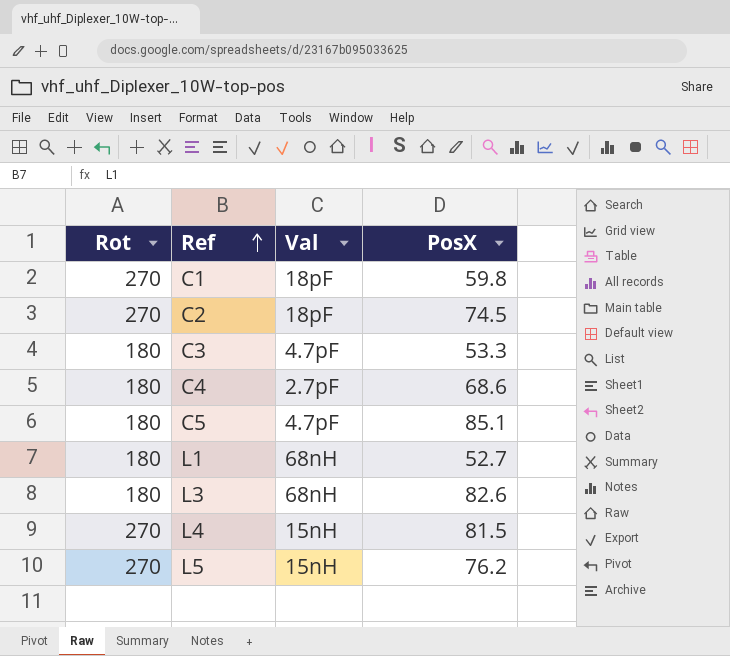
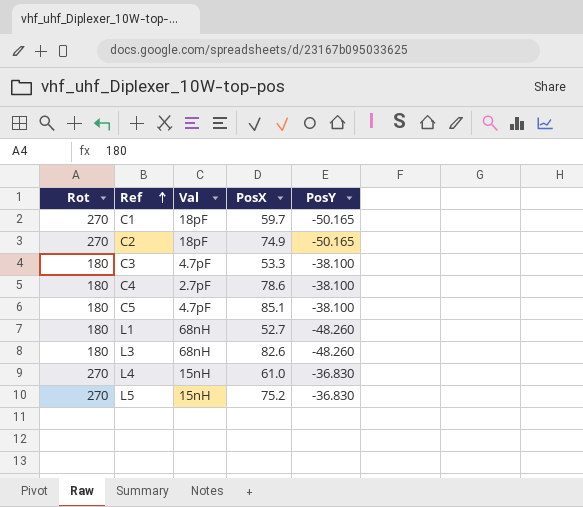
column PosY | position: none -> 5
C1 | PosX: 59.8 -> 59.7
C2 | PosX: 74.5 -> 74.9
C4 | PosX: 68.6 -> 78.6
L4 | PosX: 81.5 -> 61.0
L5 | PosX: 76.2 -> 75.2

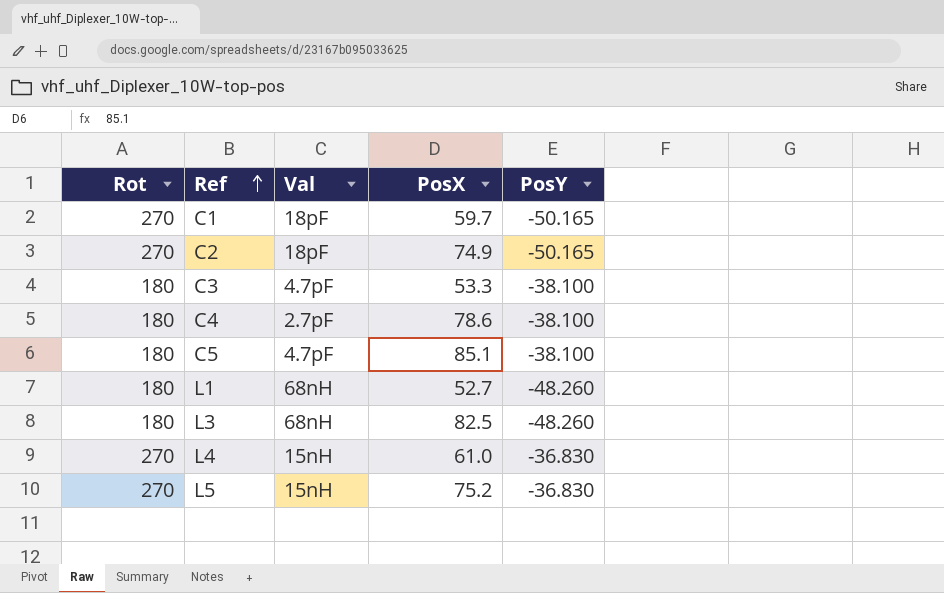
L3 | PosX: 82.6 -> 82.5

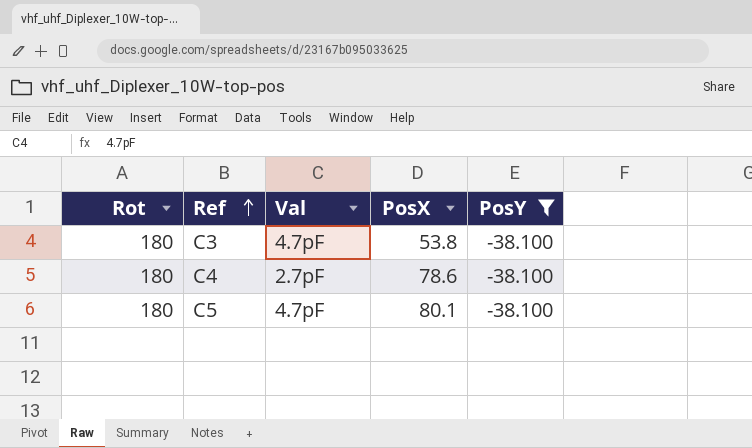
filter: none -> PosY = -38.100
C3 | PosX: 53.3 -> 53.8
C5 | PosX: 85.1 -> 80.1

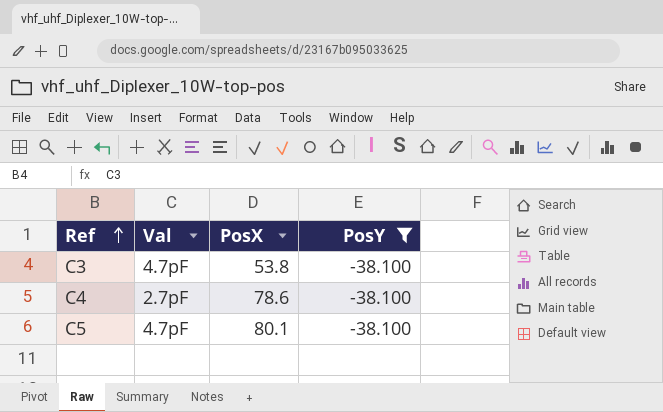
column Rot | position: 1 -> none

